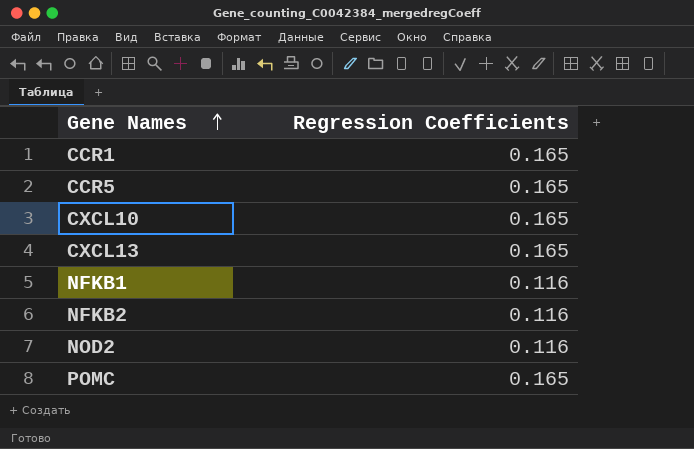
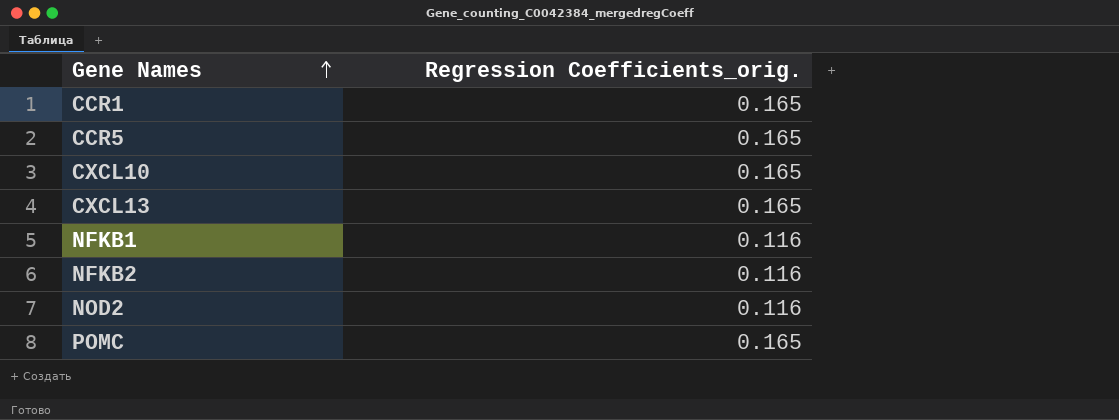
column name: Regression Coefficients -> Regression Coefficients_orig.

